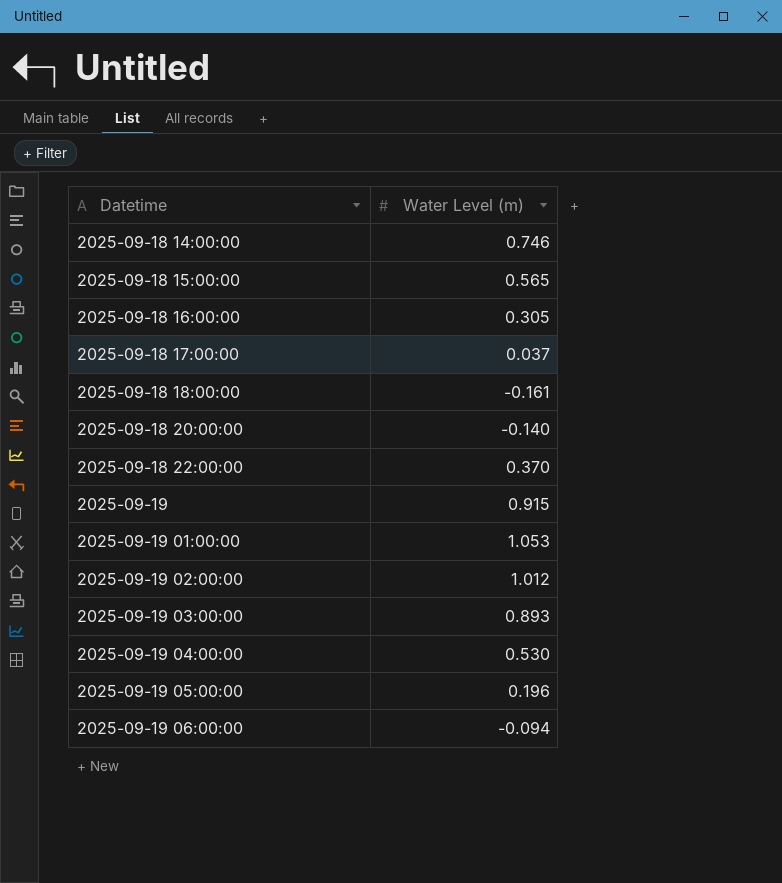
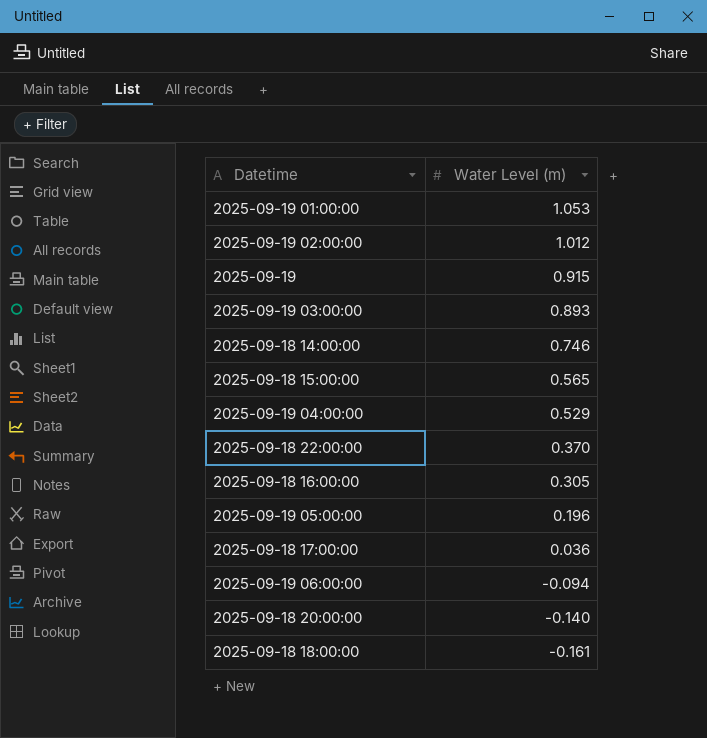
row order: Datetime ascending -> Water Level (m) descending
2025-09-19 04:00:00 | Water Level (m): 0.530 -> 0.529
2025-09-18 17:00:00 | Water Level (m): 0.037 -> 0.036

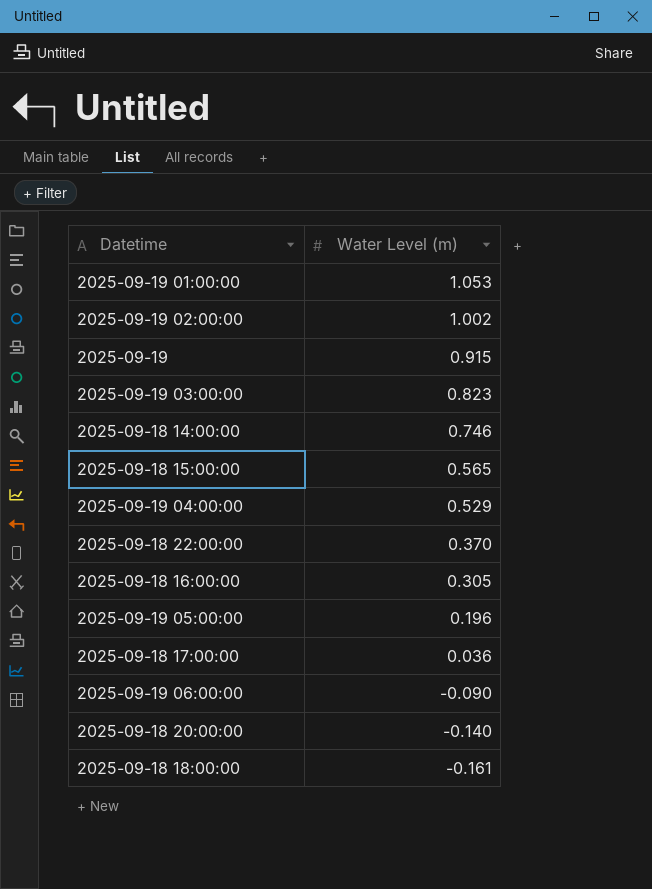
2025-09-19 02:00:00 | Water Level (m): 1.012 -> 1.002
2025-09-19 03:00:00 | Water Level (m): 0.893 -> 0.823
2025-09-19 06:00:00 | Water Level (m): -0.094 -> -0.090

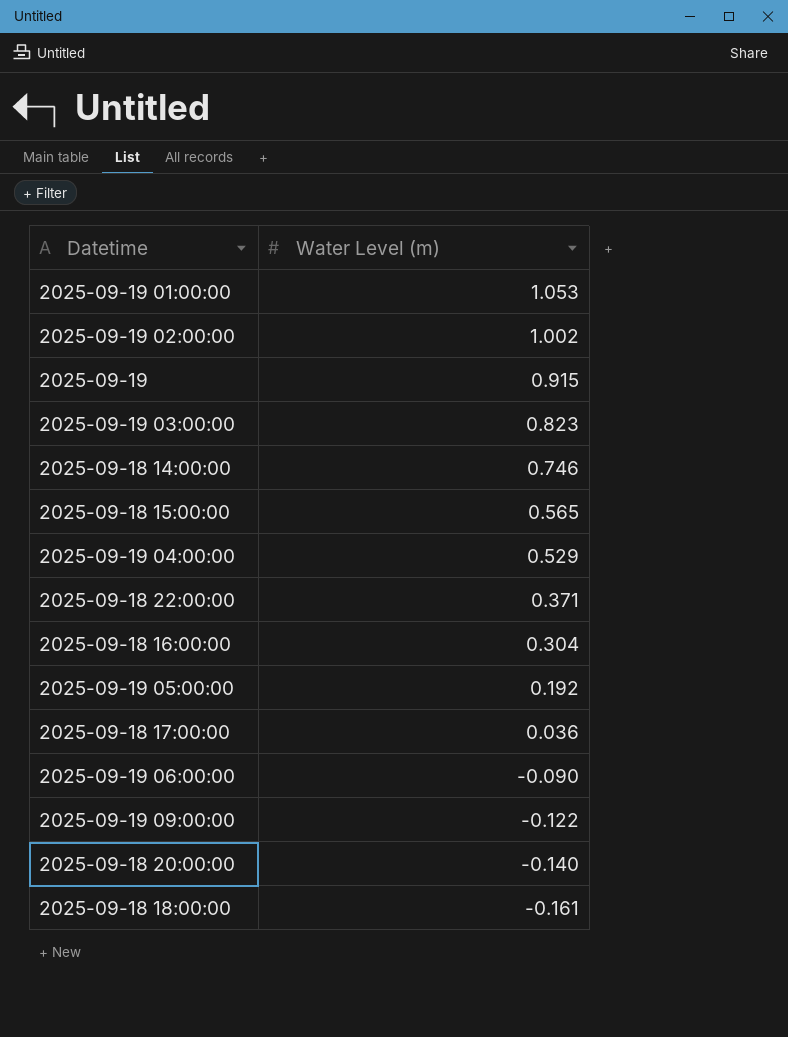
2025-09-18 22:00:00 | Water Level (m): 0.370 -> 0.371
2025-09-18 16:00:00 | Water Level (m): 0.305 -> 0.304
2025-09-19 05:00:00 | Water Level (m): 0.196 -> 0.192
row 2025-09-19 09:00:00: none -> -0.122

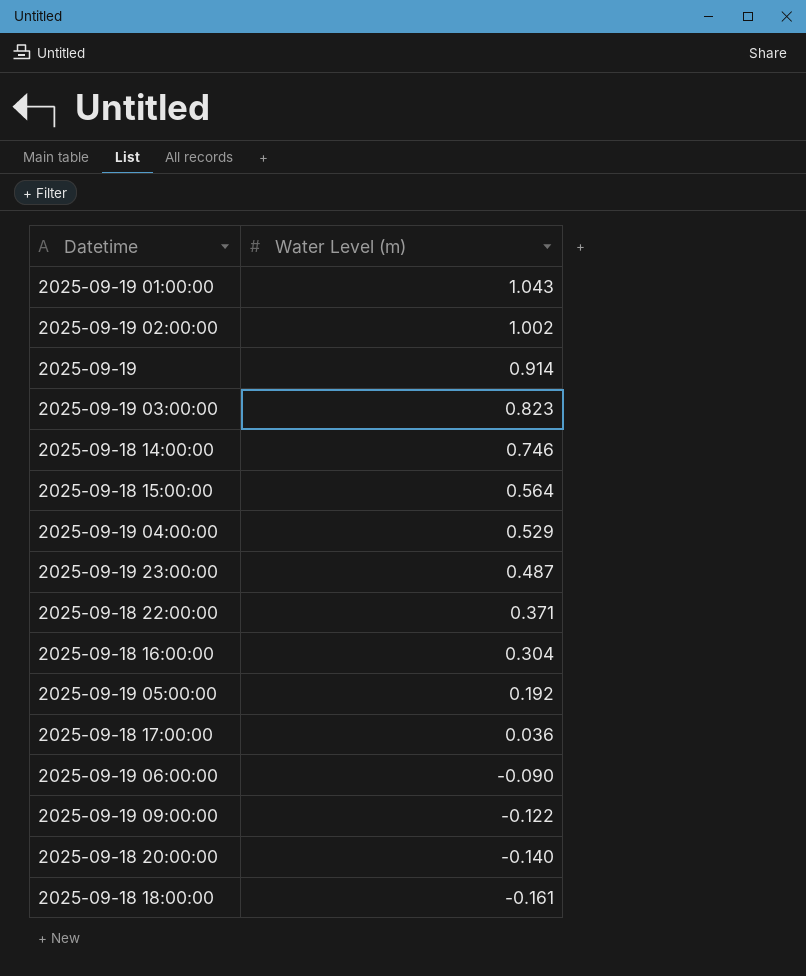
2025-09-19 01:00:00 | Water Level (m): 1.053 -> 1.043
2025-09-19 | Water Level (m): 0.915 -> 0.914
2025-09-18 15:00:00 | Water Level (m): 0.565 -> 0.564
row 2025-09-19 23:00:00: none -> 0.487

